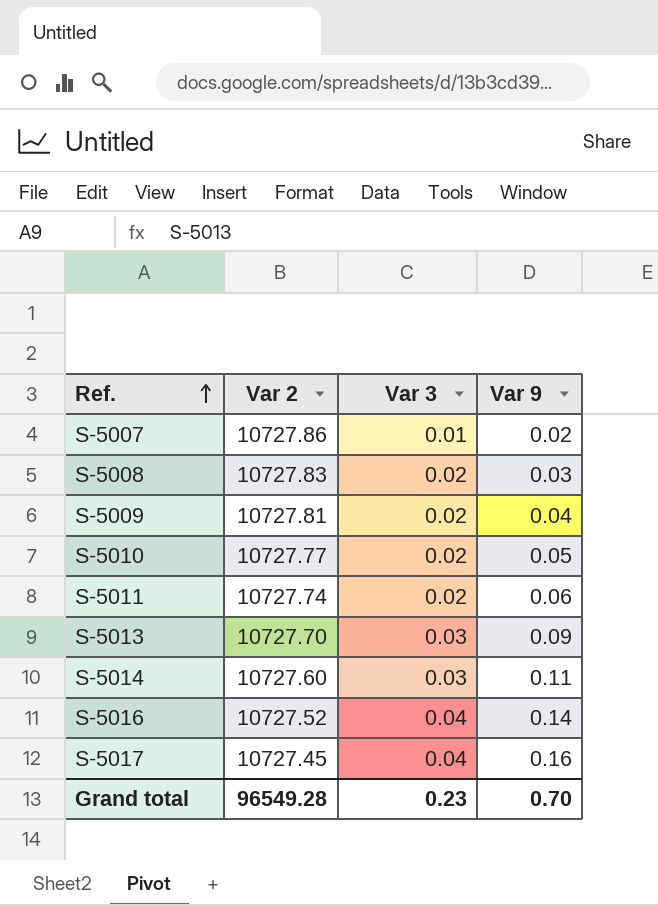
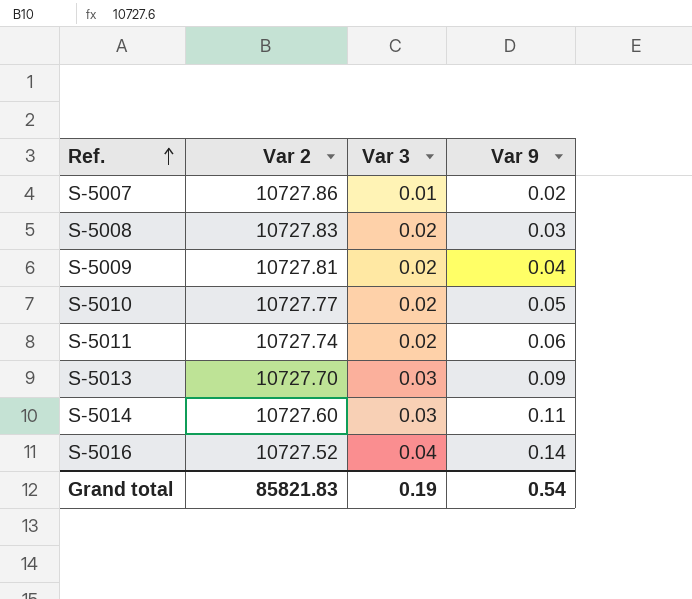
row S-5017: 10727.45 | 0.04 | 0.16 -> none
Grand total | Var 2: 96549.28 -> 85821.83
Grand total | Var 3: 0.23 -> 0.19
Grand total | Var 9: 0.70 -> 0.54

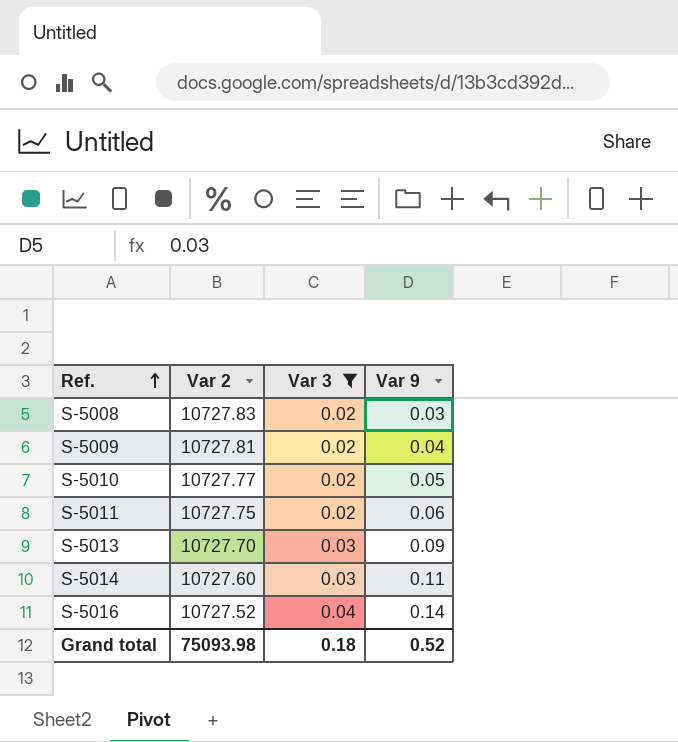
filter: none -> Var 3 != 0.01
S-5011 | Var 2: 10727.74 -> 10727.75
Grand total | Var 2: 85821.83 -> 75093.98
Grand total | Var 3: 0.19 -> 0.18
Grand total | Var 9: 0.54 -> 0.52

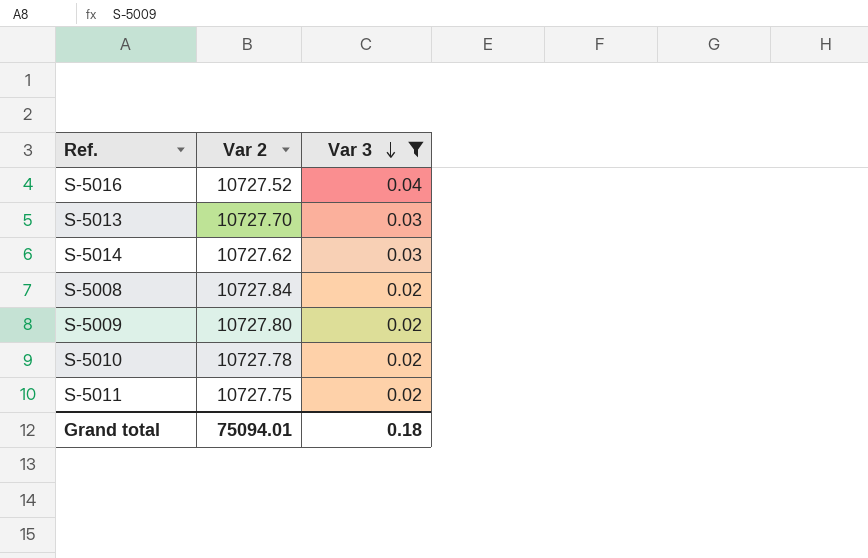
row order: Ref. ascending -> Var 3 descending
column Var 9 | position: 4 -> none
S-5014 | Var 2: 10727.60 -> 10727.62
S-5008 | Var 2: 10727.83 -> 10727.84
S-5009 | Var 2: 10727.81 -> 10727.80
S-5010 | Var 2: 10727.77 -> 10727.78
Grand total | Var 2: 75093.98 -> 75094.01

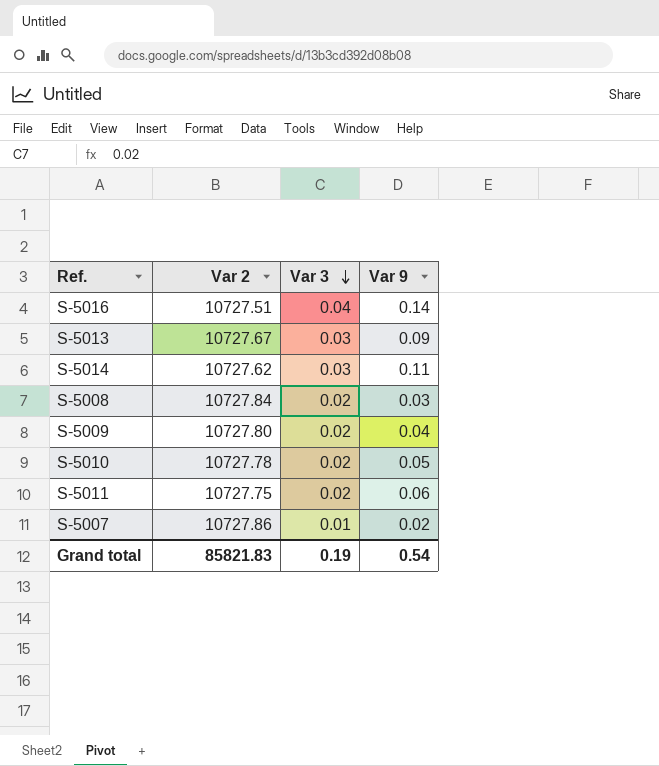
filter: Var 3 != 0.01 -> none
column Var 9 | position: none -> 4
S-5016 | Var 2: 10727.52 -> 10727.51
S-5013 | Var 2: 10727.70 -> 10727.67
Grand total | Var 2: 75094.01 -> 85821.83
Grand total | Var 3: 0.18 -> 0.19

